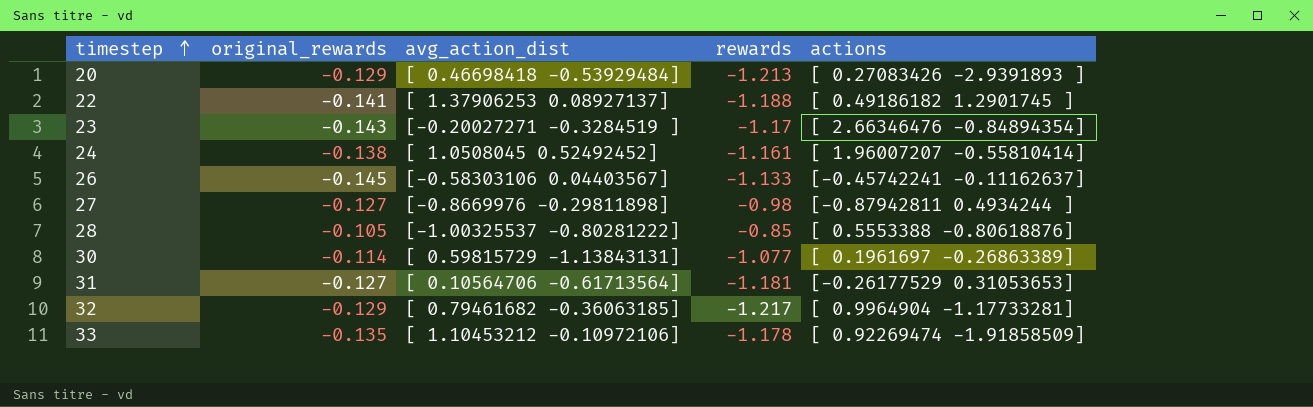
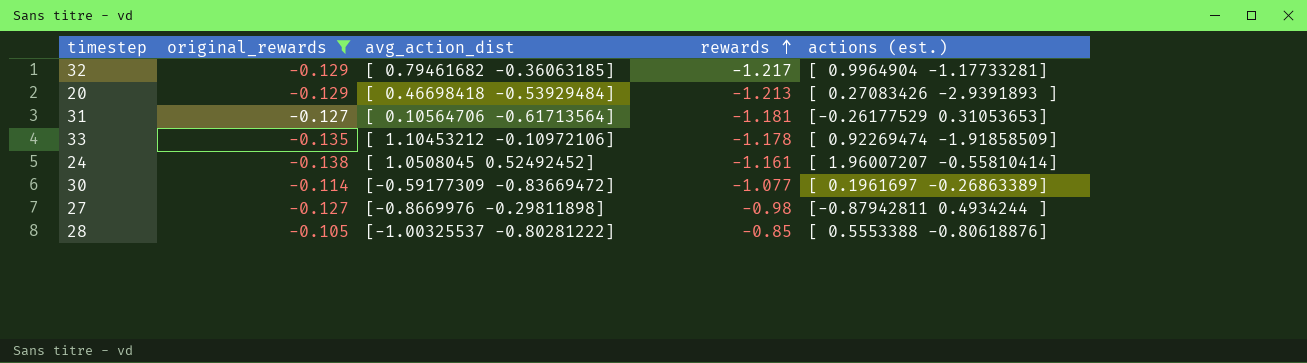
filter: none -> original_rewards >= -0.138
row order: timestep ascending -> rewards ascending
column name: actions -> actions (est.)
30 | avg_action_dist: [ 0.59815729 -1.13843131] -> [-0.59177309 -0.83669472]

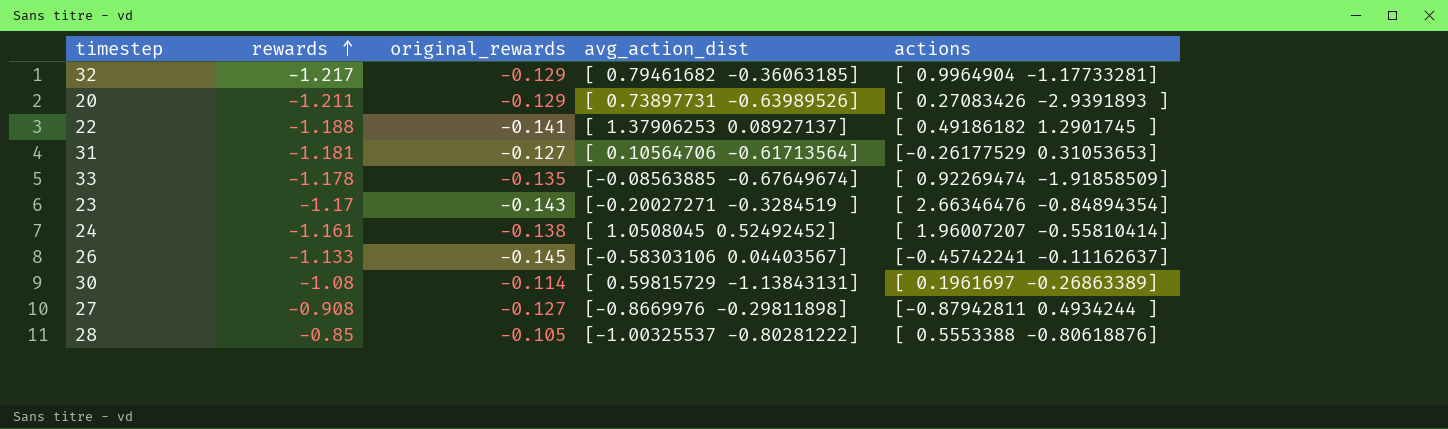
filter: original_rewards >= -0.138 -> none
column rewards | position: 4 -> 2
column name: actions (est.) -> actions
20 | rewards: -1.213 -> -1.211
20 | avg_action_dist: [ 0.46698418 -0.53929484] -> [ 0.73897731 -0.63989526]
33 | avg_action_dist: [ 1.10453212 -0.10972106] -> [-0.08563885 -0.67649674]
30 | rewards: -1.077 -> -1.08
30 | avg_action_dist: [-0.59177309 -0.83669472] -> [ 0.59815729 -1.13843131]
27 | rewards: -0.98 -> -0.908

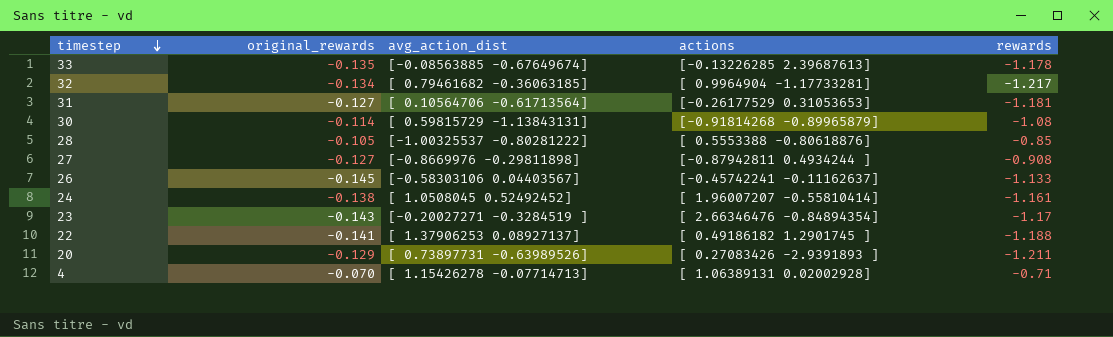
row order: rewards ascending -> timestep descending
column rewards | position: 2 -> 5
33 | actions: [ 0.92269474 -1.91858509] -> [-0.13226285 2.39687613]
32 | original_rewards: -0.129 -> -0.134
30 | actions: [ 0.1961697 -0.26863389] -> [-0.91814268 -0.89965879]
row 4: none -> -0.070 | [ 1.15426278 -0.07714713] | [ 1.06389131 0.02002928] | -0.71

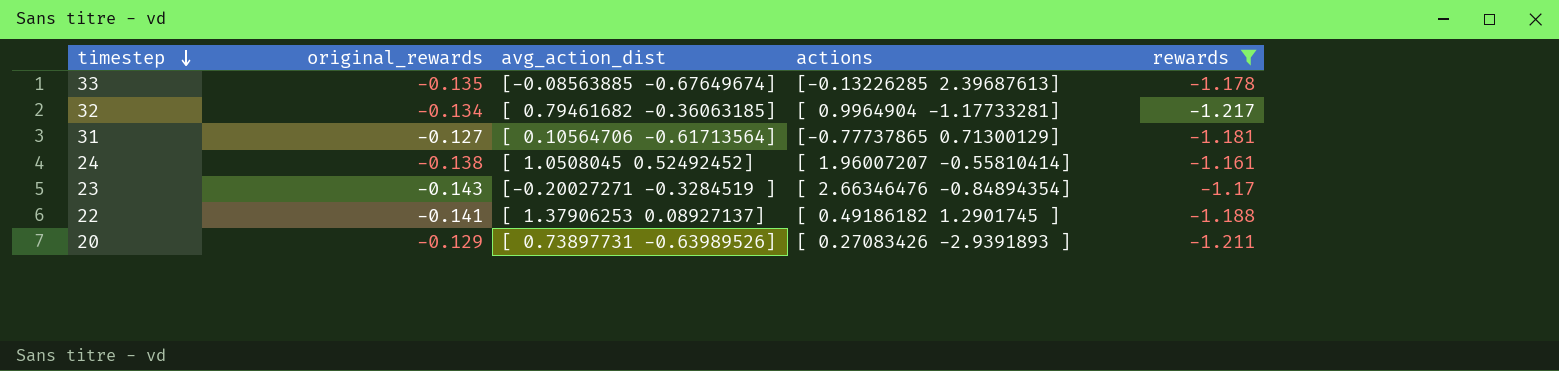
filter: none -> rewards <= -1.161
31 | actions: [-0.26177529 0.31053653] -> [-0.77737865 0.71300129]

